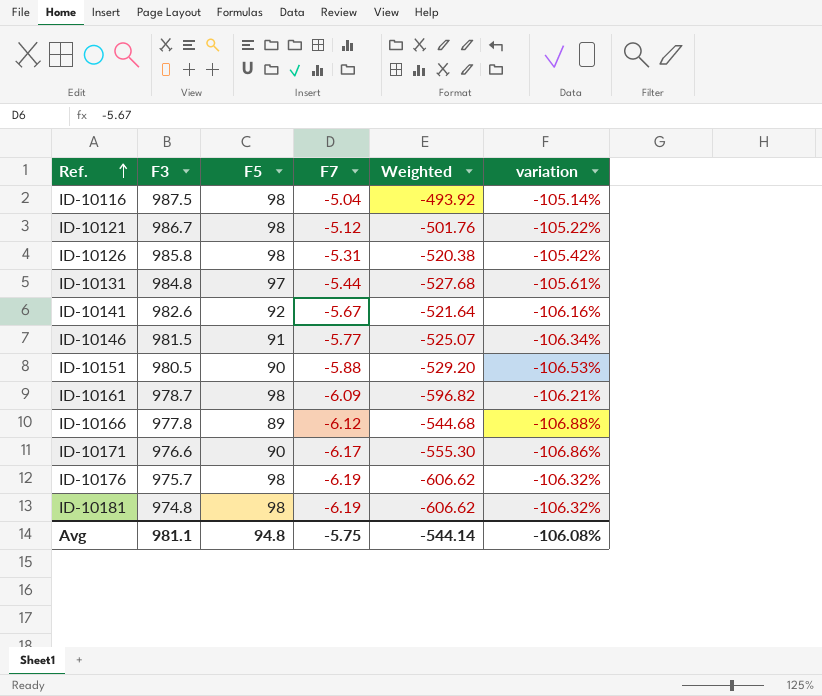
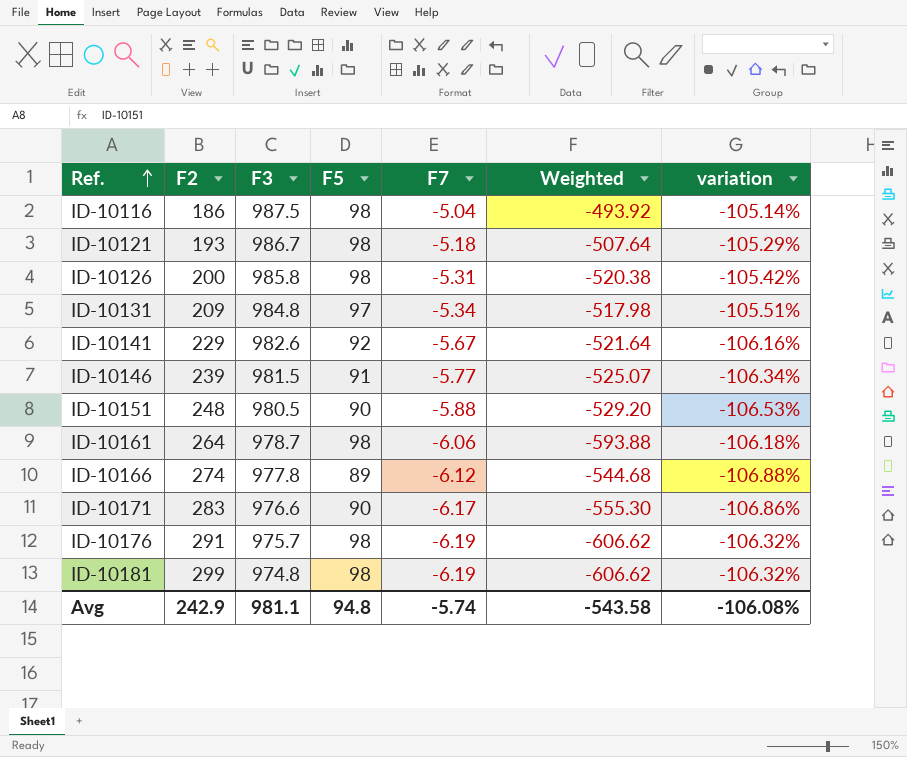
column F2 | position: none -> 2
ID-10121 | F7: -5.12 -> -5.18
ID-10121 | Weighted: -501.76 -> -507.64
ID-10121 | variation: -105.22% -> -105.29%
ID-10131 | F7: -5.44 -> -5.34
ID-10131 | Weighted: -527.68 -> -517.98
ID-10131 | variation: -105.61% -> -105.51%
ID-10161 | F7: -6.09 -> -6.06
ID-10161 | Weighted: -596.82 -> -593.88
ID-10161 | variation: -106.21% -> -106.18%
Avg | F7: -5.75 -> -5.74
Avg | Weighted: -544.14 -> -543.58

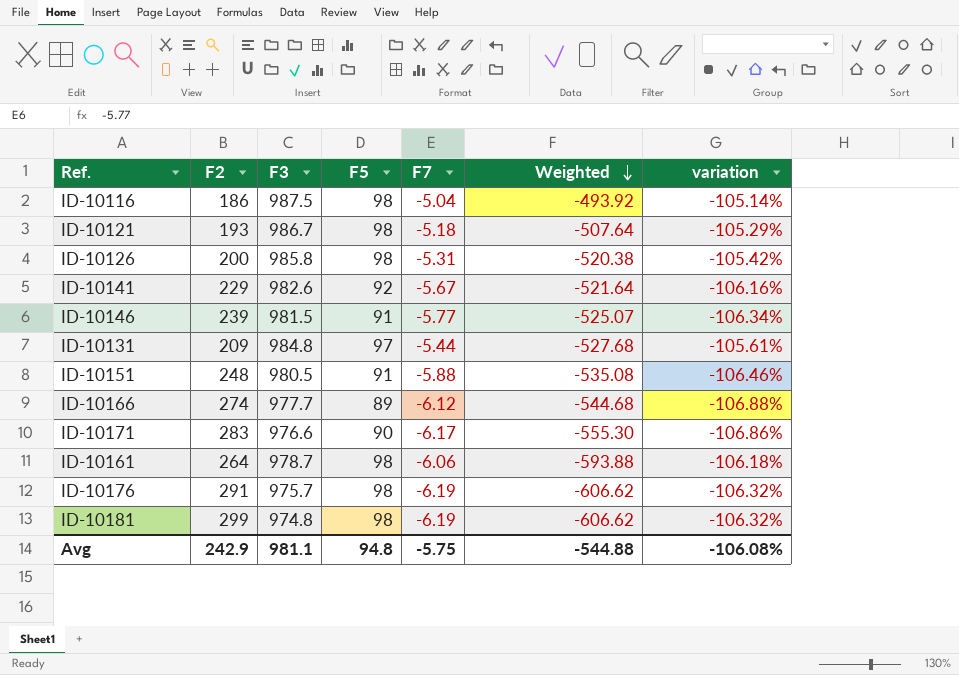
row order: Ref. ascending -> Weighted descending
ID-10131 | F7: -5.34 -> -5.44
ID-10131 | Weighted: -517.98 -> -527.68
ID-10131 | variation: -105.51% -> -105.61%
ID-10151 | F5: 90 -> 91
ID-10151 | Weighted: -529.20 -> -535.08
ID-10151 | variation: -106.53% -> -106.46%
ID-10166 | F3: 977.8 -> 977.7
Avg | F7: -5.74 -> -5.75
Avg | Weighted: -543.58 -> -544.88

